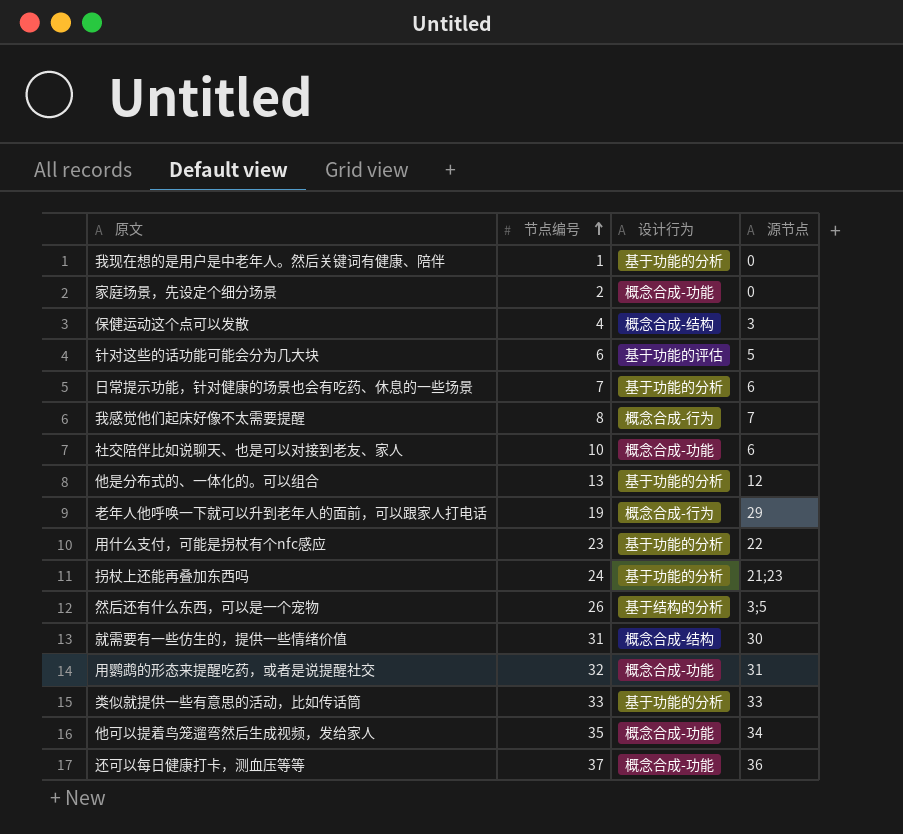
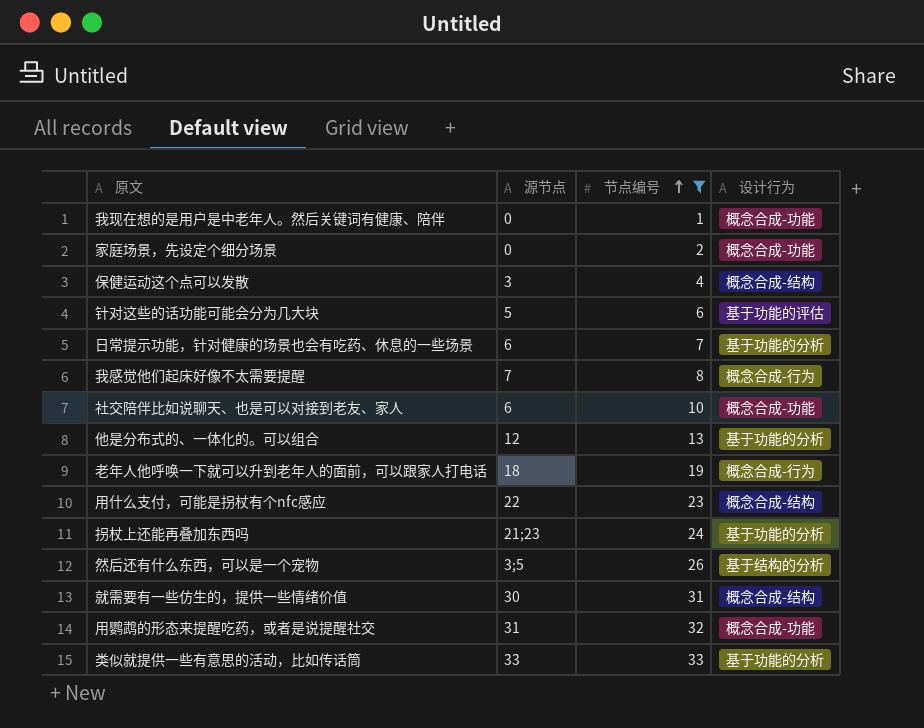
filter: none -> 节点编号 <= 33
column 源节点 | position: 4 -> 2
我现在想的是用户是中老年人。然后关键词有健康、陪伴 | 设计行为: 基于功能的分析 -> 概念合成-功能
老年人他呼唤一下就可以升到老年人的面前，可以跟家人打电话 | 源节点: 29 -> 18
用什么支付，可能是拐杖有个nfc感应 | 设计行为: 基于功能的分析 -> 概念合成-结构

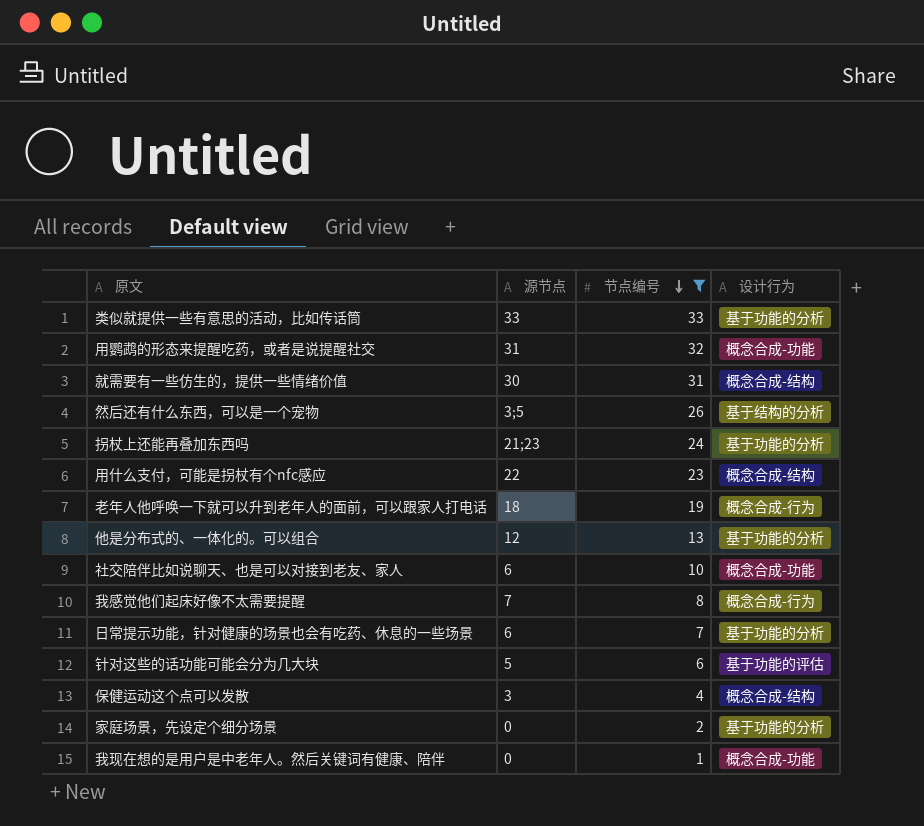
row order: 节点编号 ascending -> 节点编号 descending
家庭场景，先设定个细分场景 | 设计行为: 概念合成-功能 -> 基于功能的分析

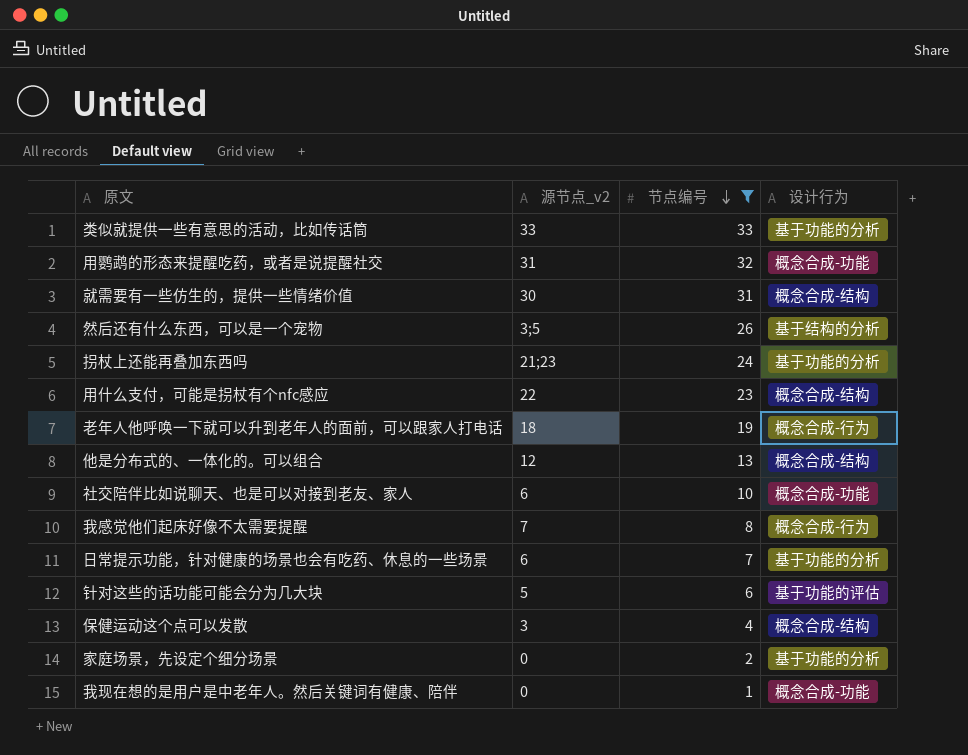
column name: 源节点 -> 源节点_v2
他是分布式的、一体化的。可以组合 | 设计行为: 基于功能的分析 -> 概念合成-结构

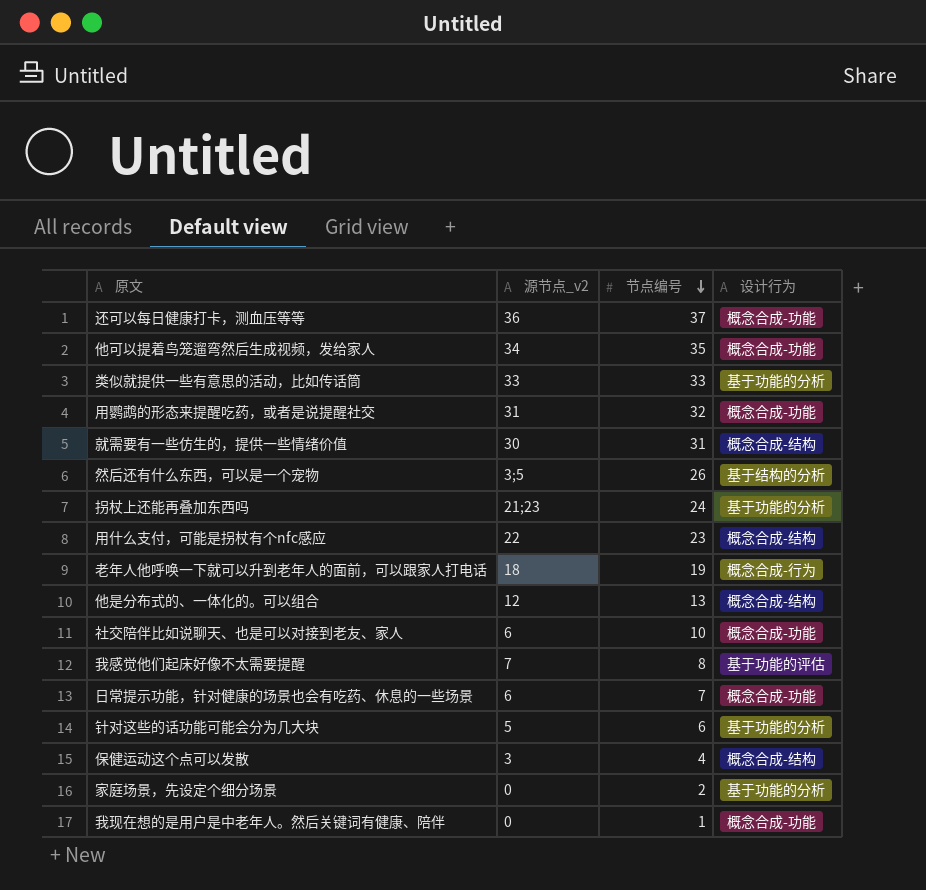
filter: 节点编号 <= 33 -> none
我感觉他们起床好像不太需要提醒 | 设计行为: 概念合成-行为 -> 基于功能的评估
日常提示功能，针对健康的场景也会有吃药、休息的一些场景 | 设计行为: 基于功能的分析 -> 概念合成-功能
针对这些的话功能可能会分为几大块 | 设计行为: 基于功能的评估 -> 基于功能的分析

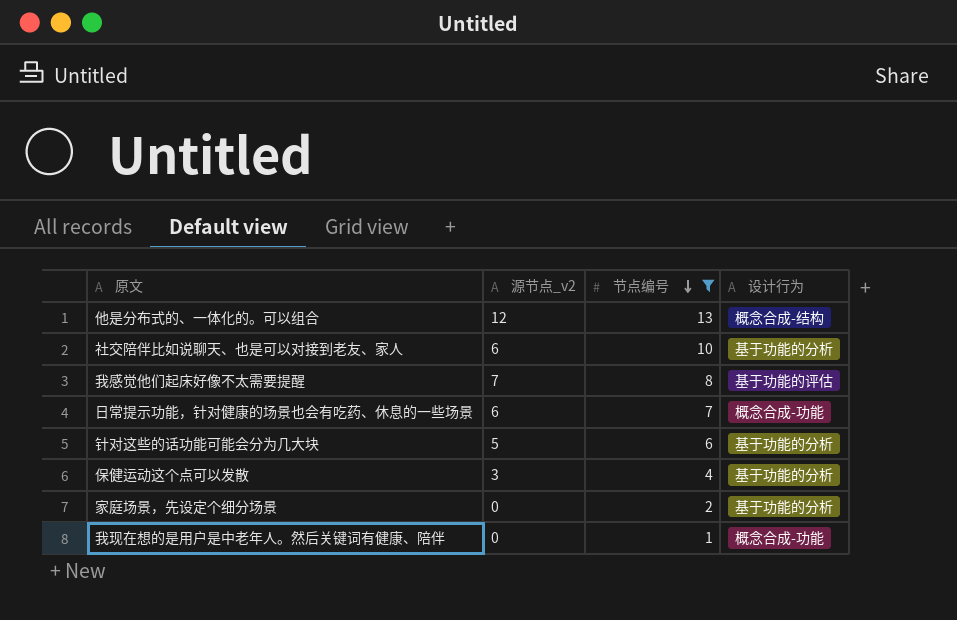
filter: none -> 节点编号 <= 13
社交陪伴比如说聊天、也是可以对接到老友、家人 | 设计行为: 概念合成-功能 -> 基于功能的分析
保健运动这个点可以发散 | 设计行为: 概念合成-结构 -> 基于功能的分析

